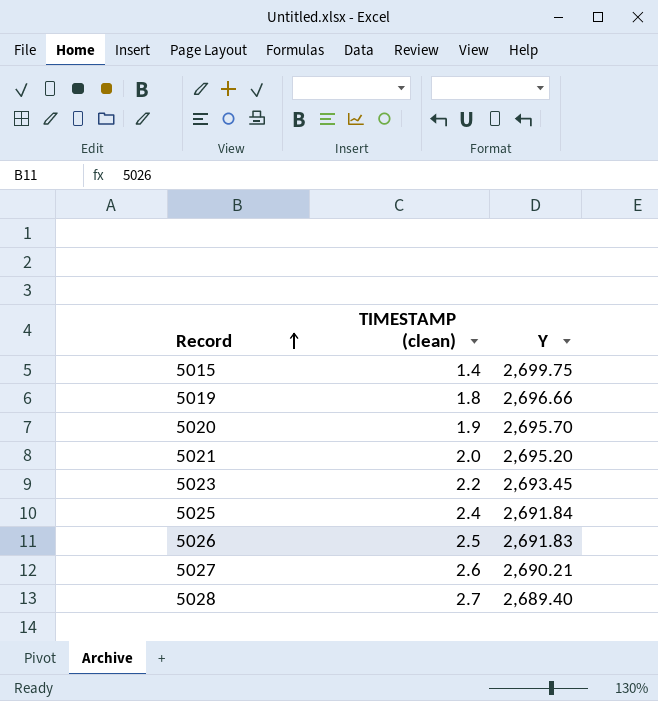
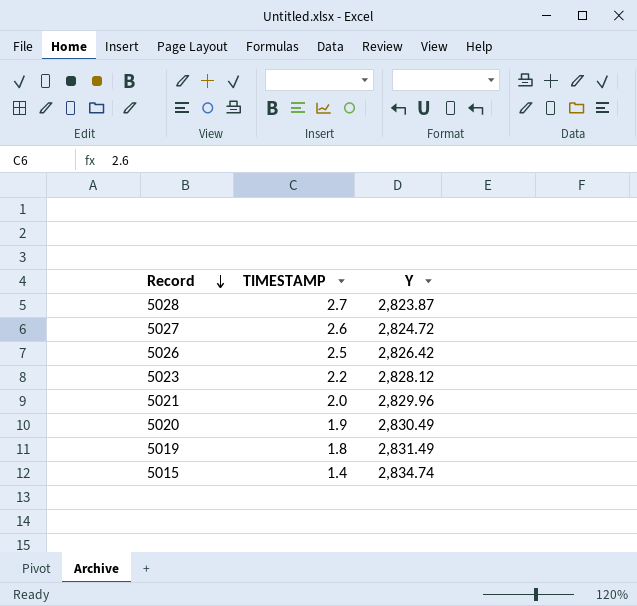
row order: Record ascending -> Record descending
column name: TIMESTAMP (clean) -> TIMESTAMP
row 5025: 2.4 | 2,691.84 -> none
5028 | Y: 2,689.40 -> 2,823.87
5027 | Y: 2,690.21 -> 2,824.72
5026 | Y: 2,691.83 -> 2,826.42
5023 | Y: 2,693.45 -> 2,828.12
5021 | Y: 2,695.20 -> 2,829.96
5020 | Y: 2,695.70 -> 2,830.49
5019 | Y: 2,696.66 -> 2,831.49
5015 | Y: 2,699.75 -> 2,834.74

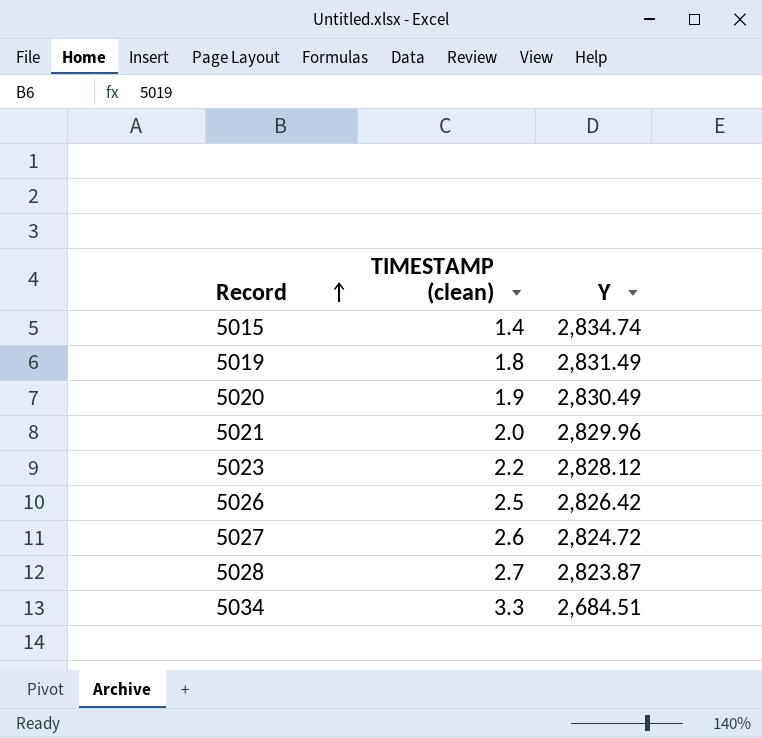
row order: Record descending -> Record ascending
column name: TIMESTAMP -> TIMESTAMP (clean)
row 5034: none -> 3.3 | 2,684.51

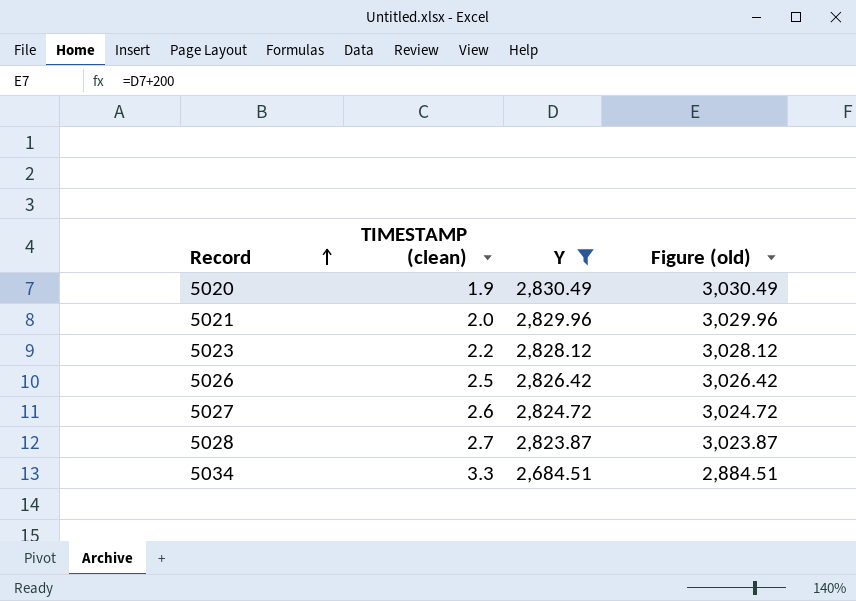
filter: none -> Y <= 2,830.49
column Figure (old) | formula: none -> [Y] + 200

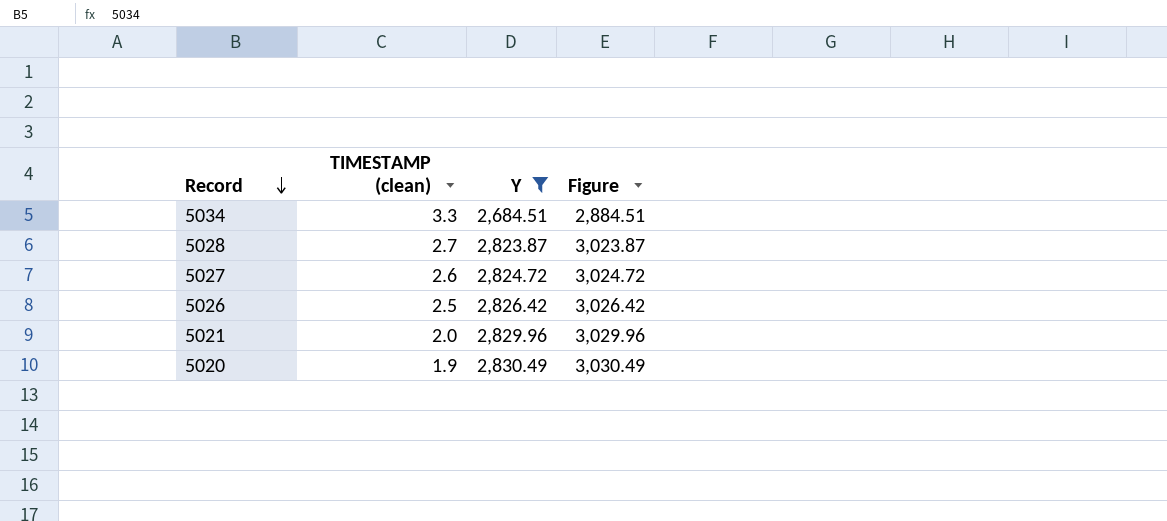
row order: Record ascending -> Record descending
column name: Figure (old) -> Figure
row 5023: 2.2 | 2,828.12 | 3,028.12 -> none

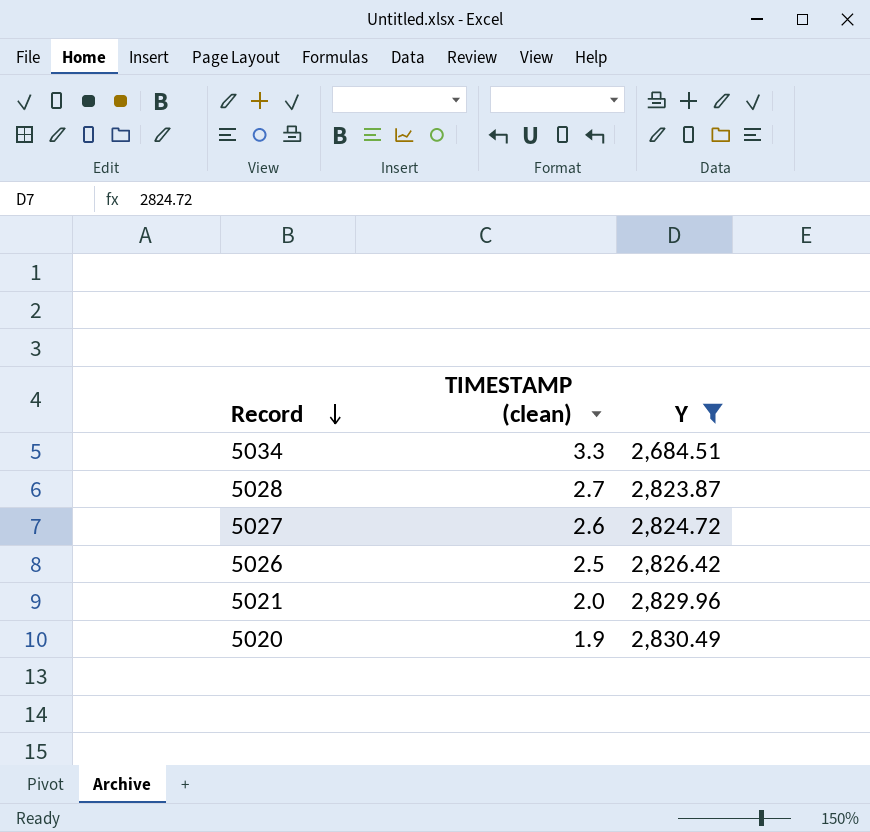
column Figure | formula: [Y] + 200 -> none

